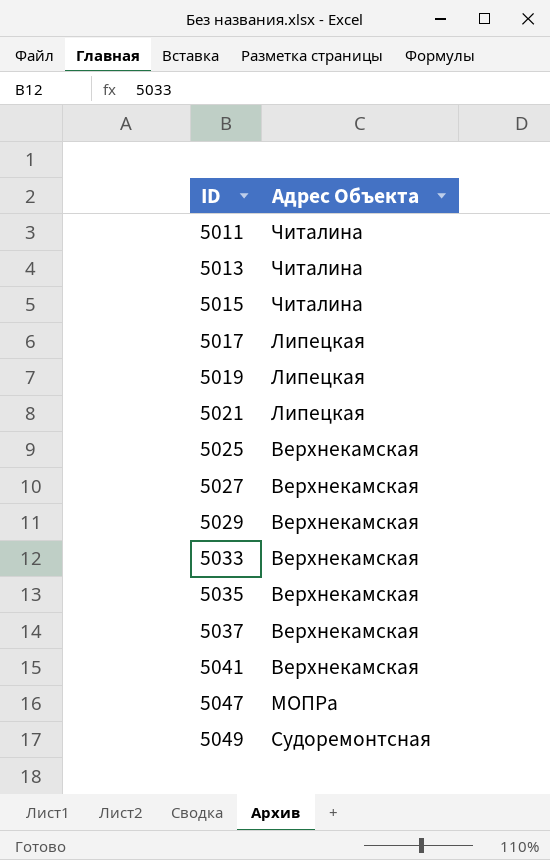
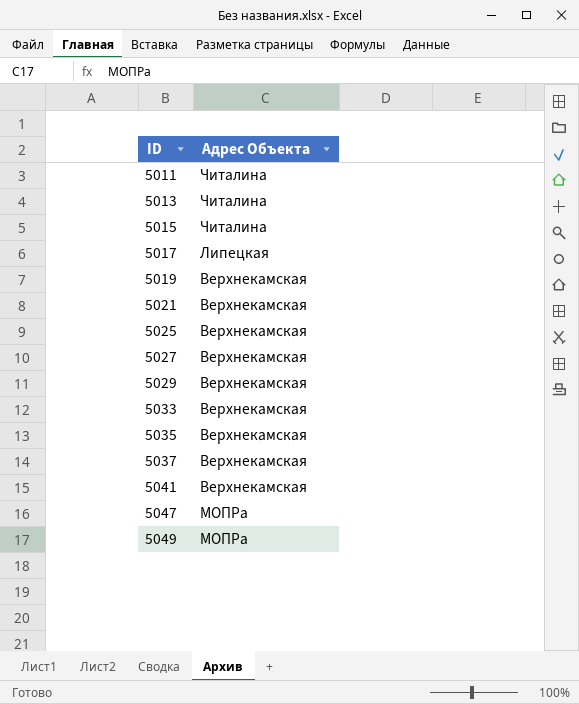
5019 | Адрес Объекта: Липецкая -> Верхнекамская
5021 | Адрес Объекта: Липецкая -> Верхнекамская
5049 | Адрес Объекта: Судоремонтсная -> МОПРа

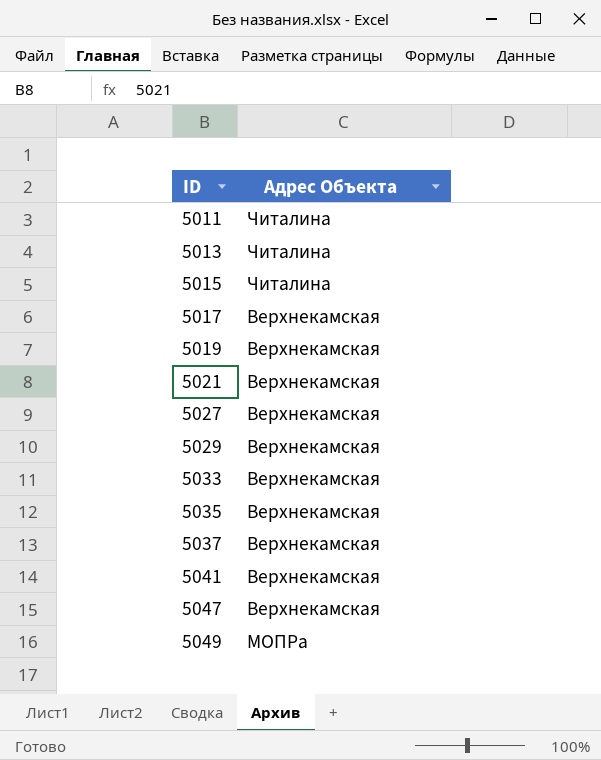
row 5025: Верхнекамская -> none
5017 | Адрес Объекта: Липецкая -> Верхнекамская
5047 | Адрес Объекта: МОПРа -> Верхнекамская

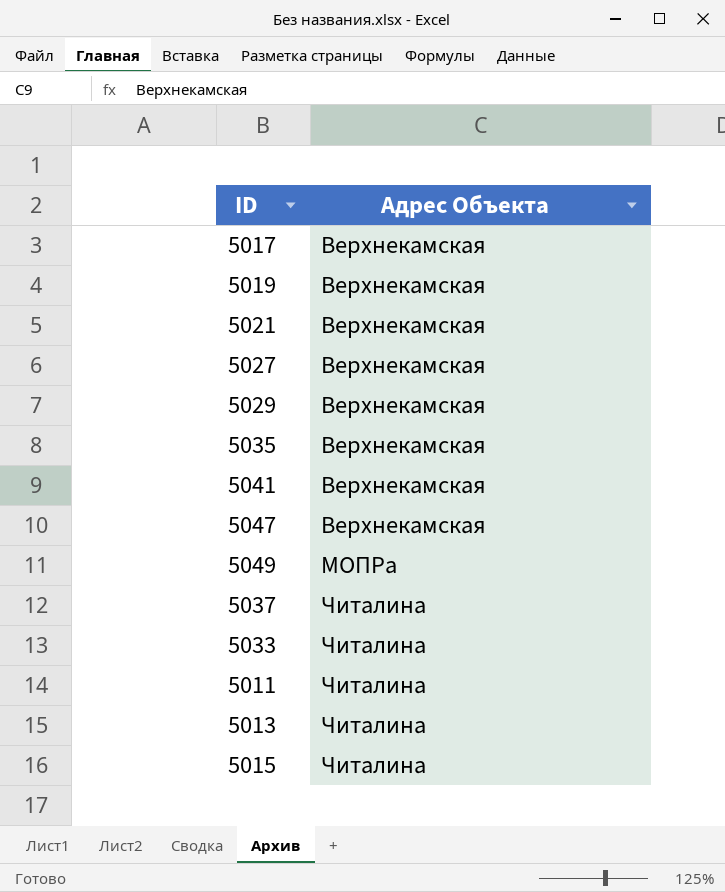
row order: ID ascending -> Адрес Объекта ascending
5037 | Адрес Объекта: Верхнекамская -> Читалина
5033 | Адрес Объекта: Верхнекамская -> Читалина

